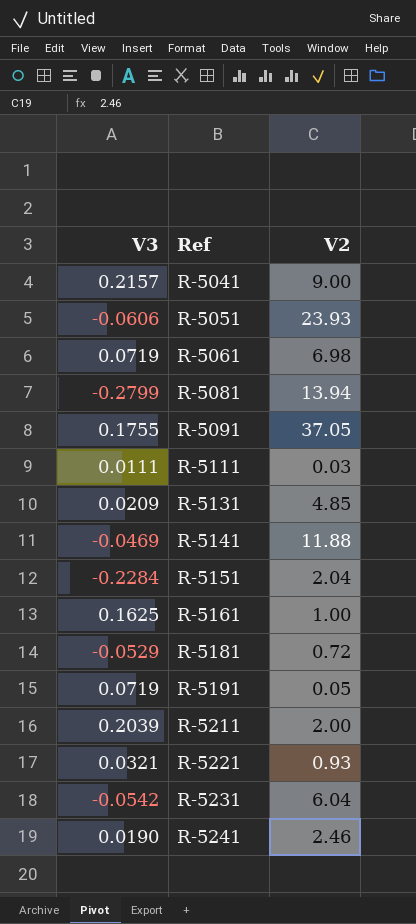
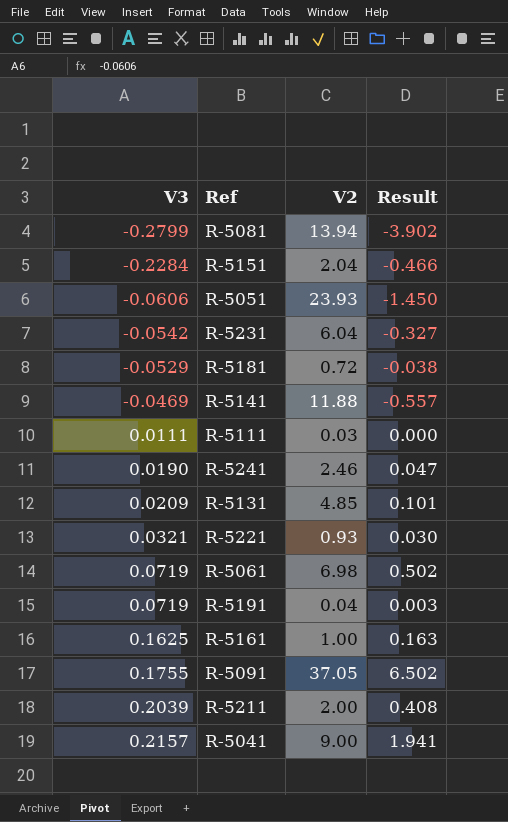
row order: Ref ascending -> V3 ascending
column Result | formula: none -> [V3] * [V2]
R-5191 | V2: 0.05 -> 0.04

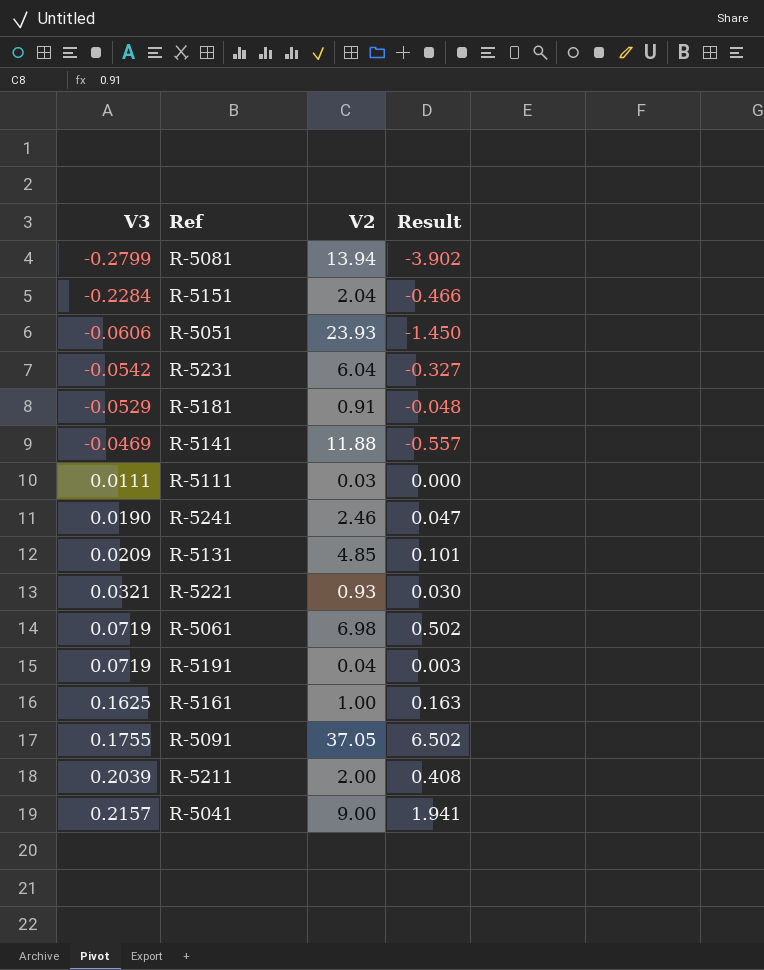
R-5181 | V2: 0.72 -> 0.91
R-5181 | Result: -0.038 -> -0.048

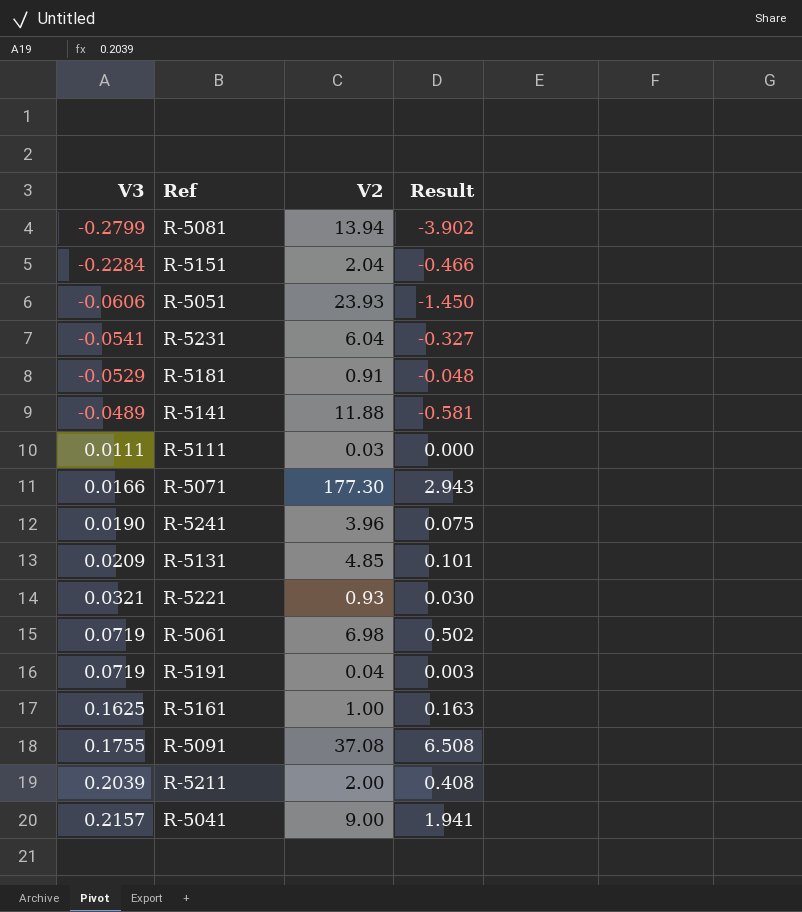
R-5231 | V3: -0.0542 -> -0.0541
R-5141 | V3: -0.0469 -> -0.0489
R-5141 | Result: -0.557 -> -0.581
row R-5071: none -> 0.0166 | 177.30 | 2.943
R-5241 | V2: 2.46 -> 3.96
R-5241 | Result: 0.047 -> 0.075
R-5091 | V2: 37.05 -> 37.08
R-5091 | Result: 6.502 -> 6.508

